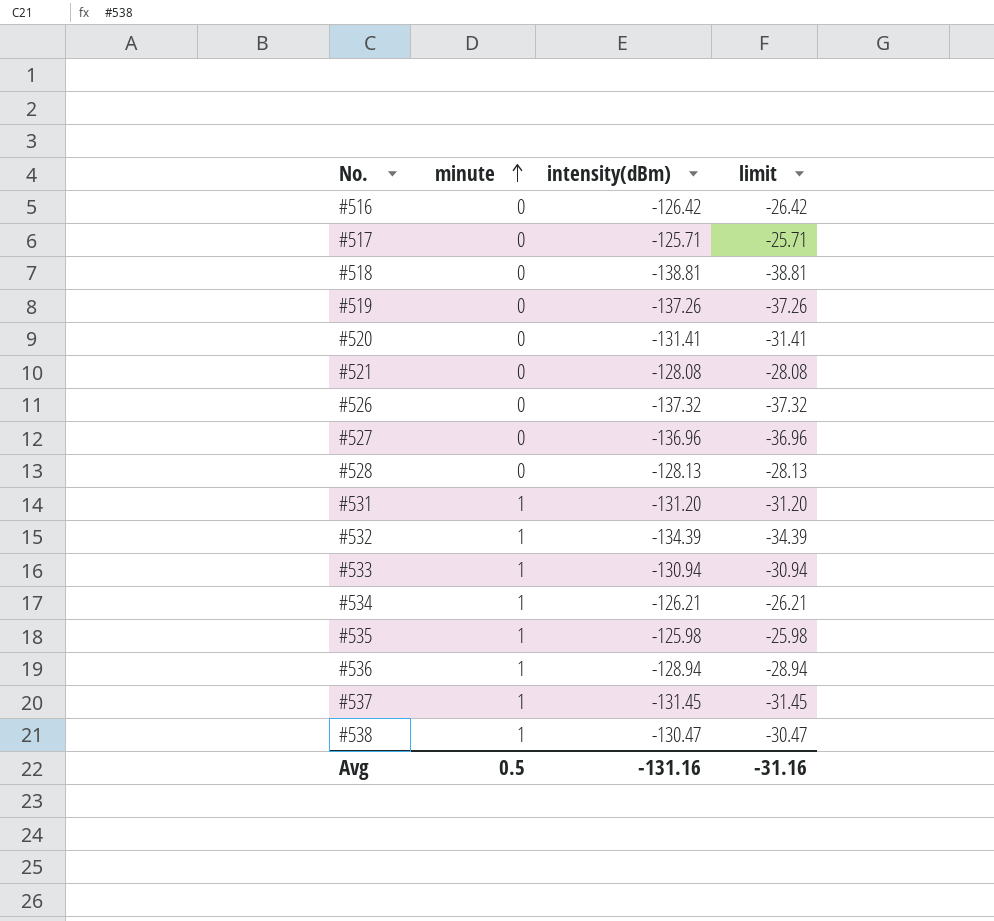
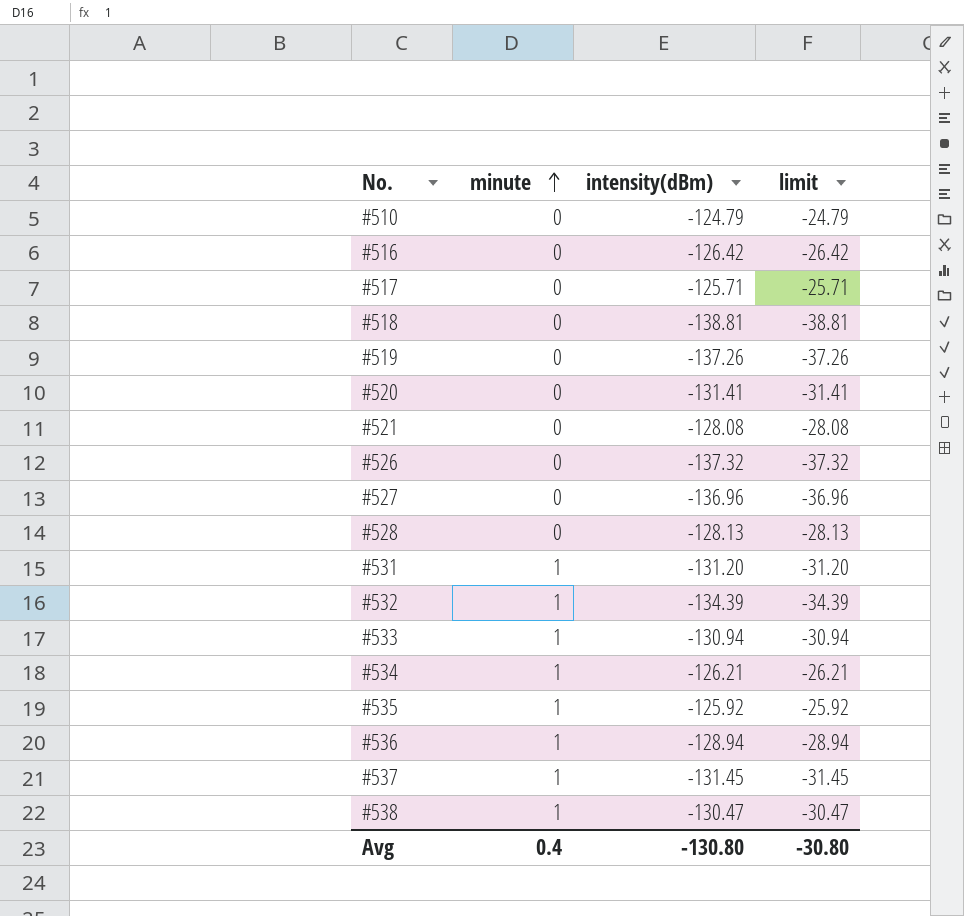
row #510: none -> 0 | -124.79 | -24.79
#535 | intensity(dBm): -125.98 -> -125.92
#535 | limit: -25.98 -> -25.92
Avg | minute: 0.5 -> 0.4
Avg | intensity(dBm): -131.16 -> -130.80
Avg | limit: -31.16 -> -30.80

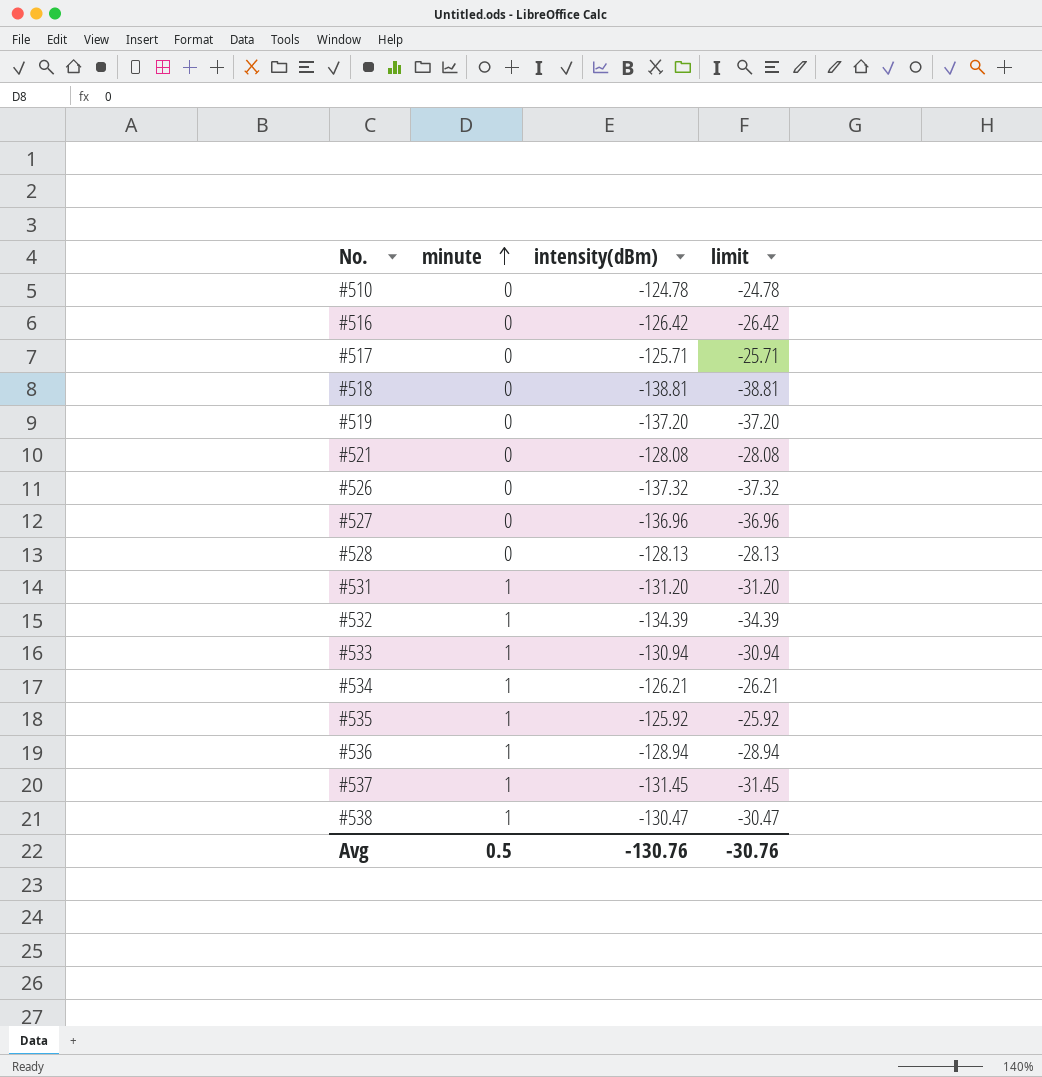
row #520: 0 | -131.41 | -31.41 -> none
#510 | intensity(dBm): -124.79 -> -124.78
#510 | limit: -24.79 -> -24.78
#519 | intensity(dBm): -137.26 -> -137.20
#519 | limit: -37.26 -> -37.20
Avg | minute: 0.4 -> 0.5
Avg | intensity(dBm): -130.80 -> -130.76
Avg | limit: -30.80 -> -30.76

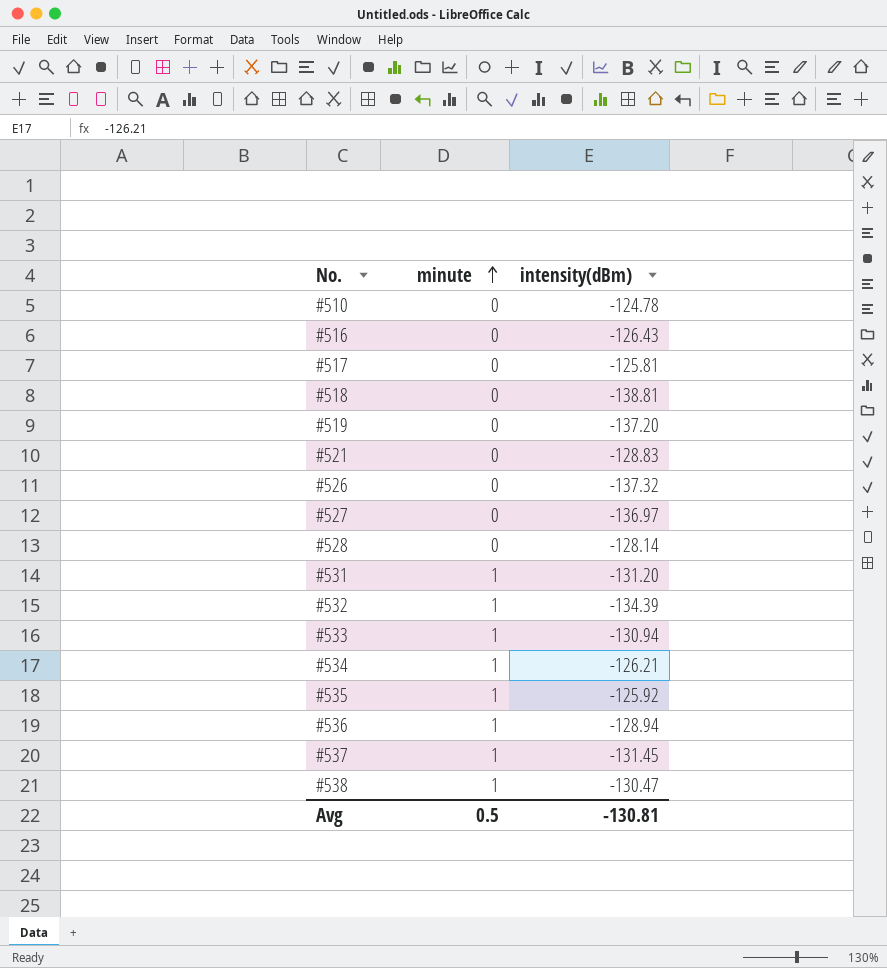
column limit | formula: [intensity(dBm)] + 100 -> none
#516 | intensity(dBm): -126.42 -> -126.43
#517 | intensity(dBm): -125.71 -> -125.81
#521 | intensity(dBm): -128.08 -> -128.83
#527 | intensity(dBm): -136.96 -> -136.97
#528 | intensity(dBm): -128.13 -> -128.14
Avg | intensity(dBm): -130.76 -> -130.81

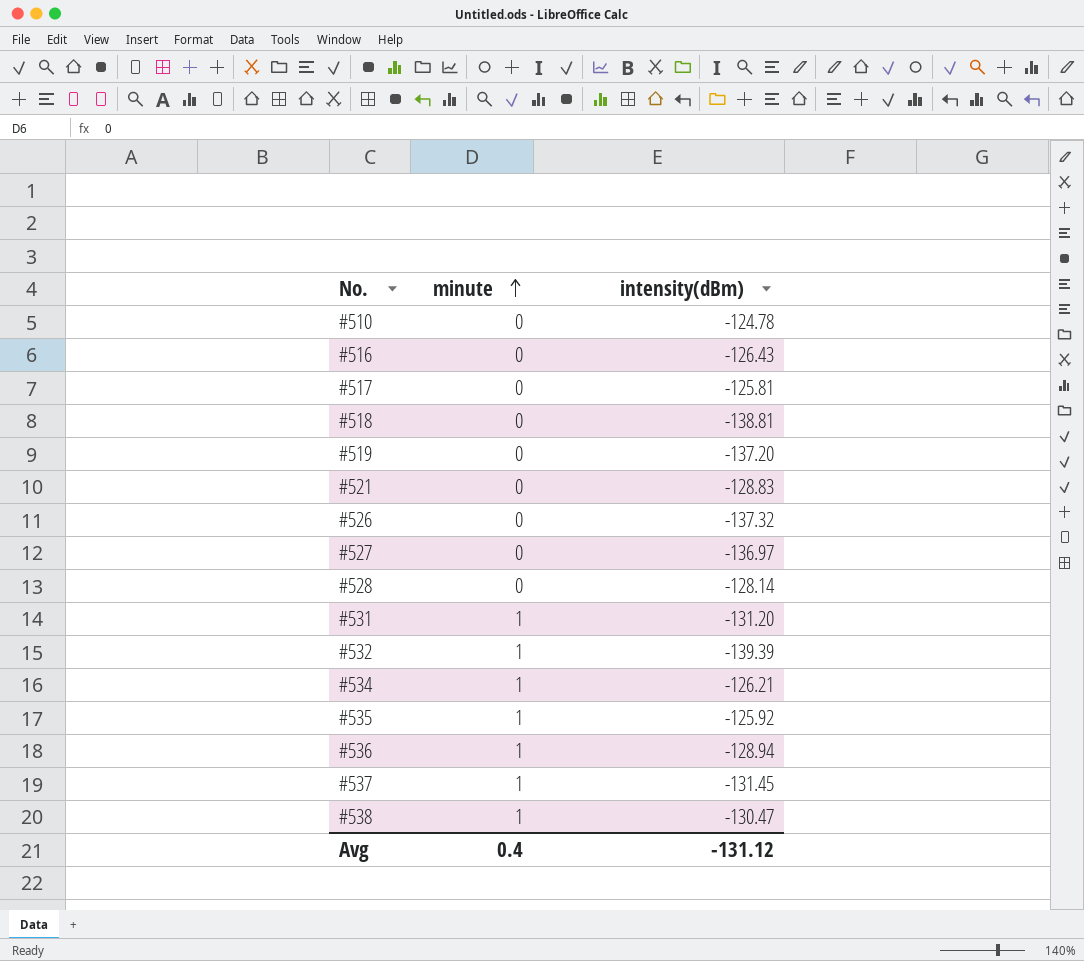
row #533: 1 | -130.94 -> none
#532 | intensity(dBm): -134.39 -> -139.39
Avg | minute: 0.5 -> 0.4
Avg | intensity(dBm): -130.81 -> -131.12

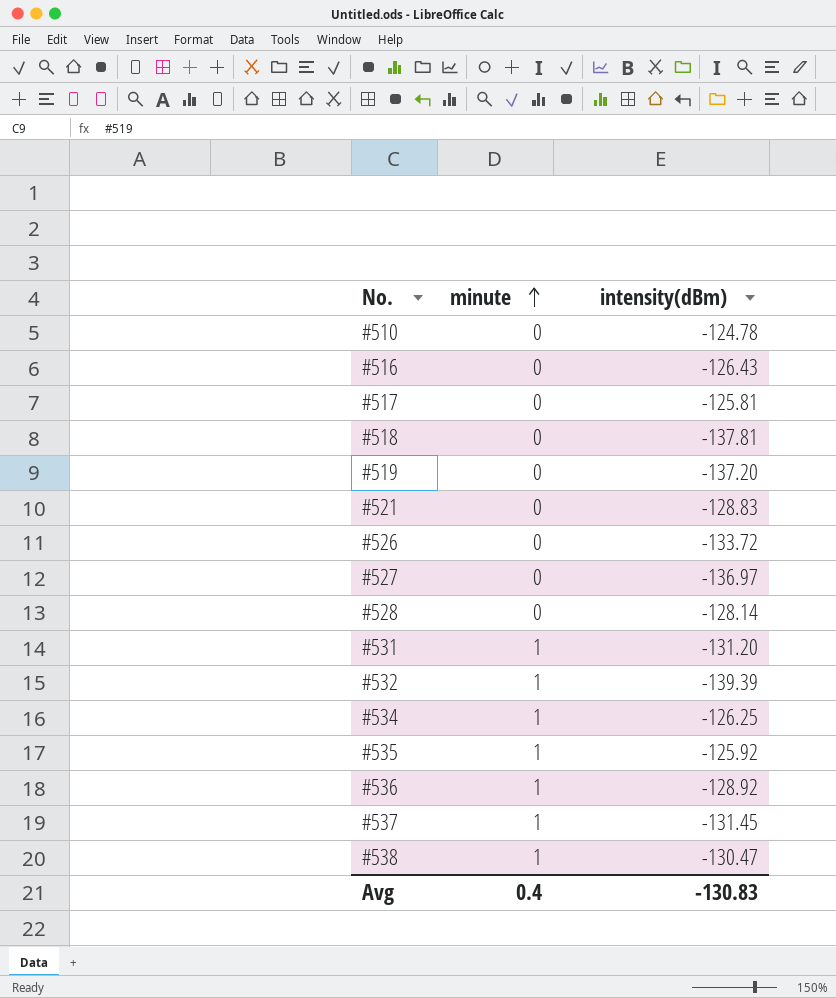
#518 | intensity(dBm): -138.81 -> -137.81
#526 | intensity(dBm): -137.32 -> -133.72
#534 | intensity(dBm): -126.21 -> -126.25
#536 | intensity(dBm): -128.94 -> -128.92
Avg | intensity(dBm): -131.12 -> -130.83

